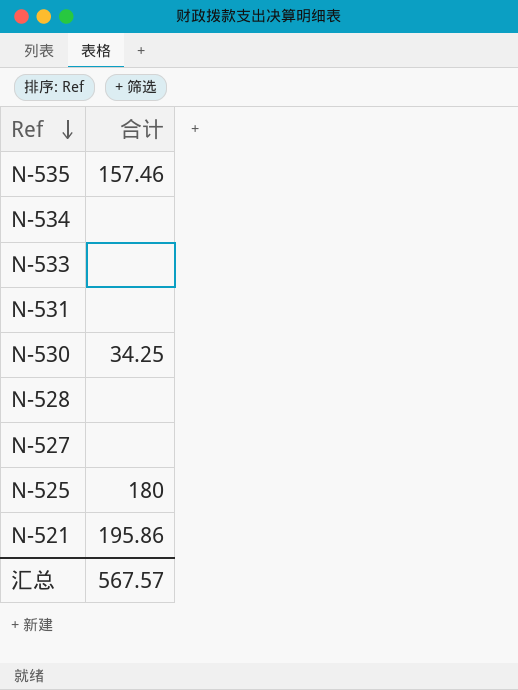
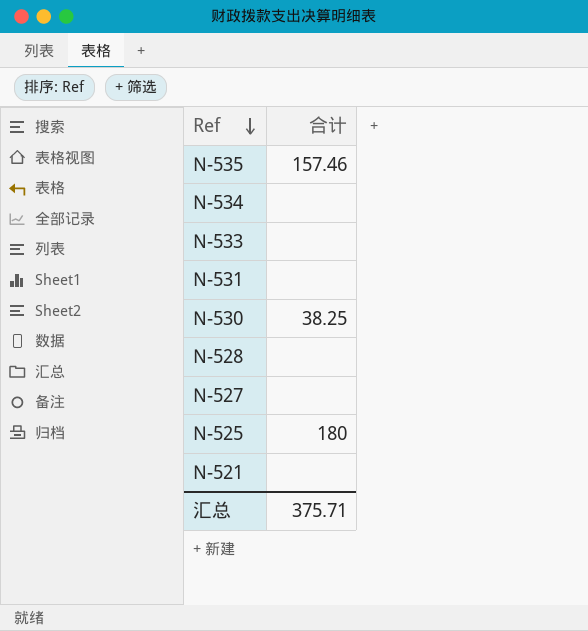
N-530 | 合计: 34.25 -> 38.25
N-521 | 合计: 195.86 -> none
汇总 | 合计: 567.57 -> 375.71

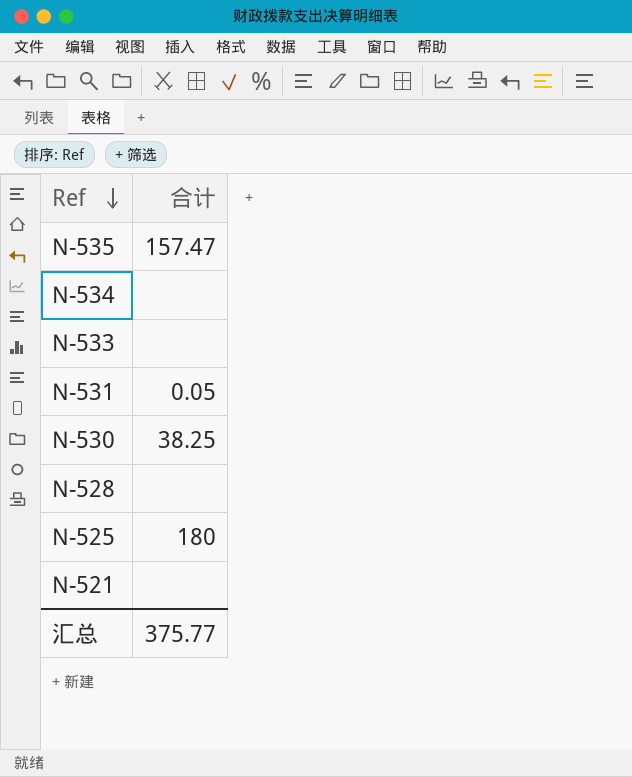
row N-527: none -> none
N-535 | 合计: 157.46 -> 157.47
N-531 | 合计: none -> 0.05
汇总 | 合计: 375.71 -> 375.77

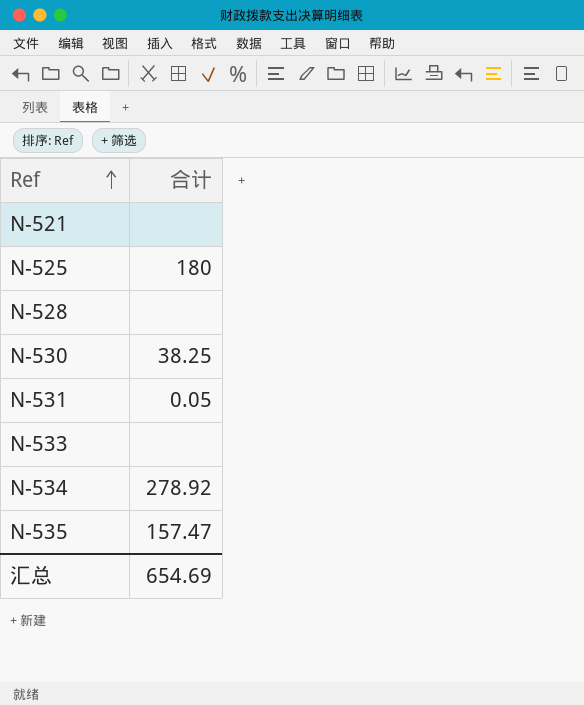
row order: Ref descending -> Ref ascending
N-534 | 合计: none -> 278.92
汇总 | 合计: 375.77 -> 654.69

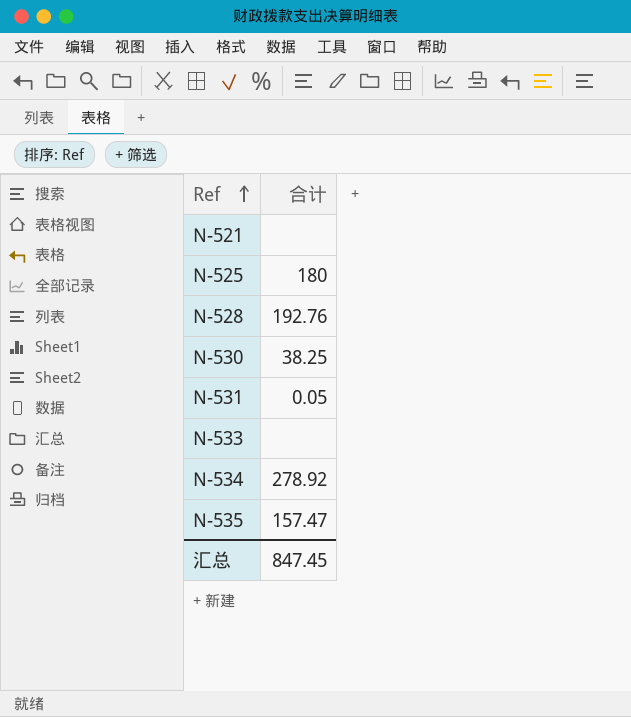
N-528 | 合计: none -> 192.76
汇总 | 合计: 654.69 -> 847.45

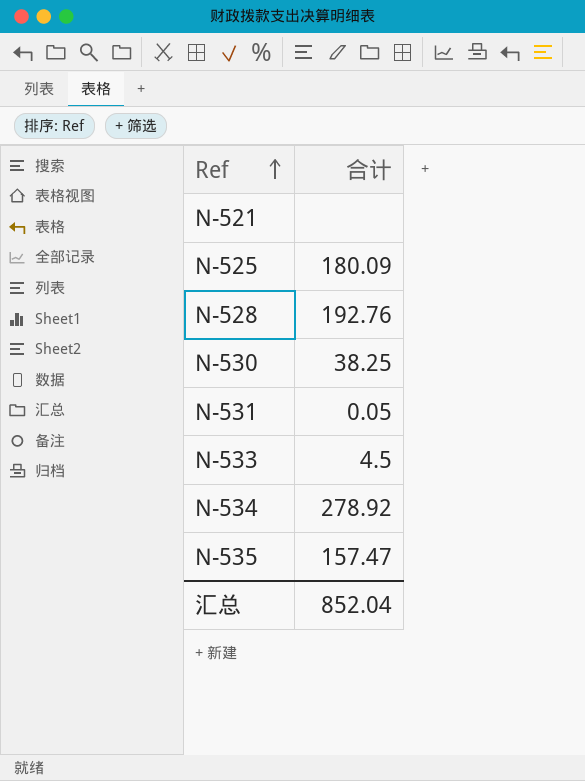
N-525 | 合计: 180 -> 180.09
N-533 | 合计: none -> 4.5
汇总 | 合计: 847.45 -> 852.04

